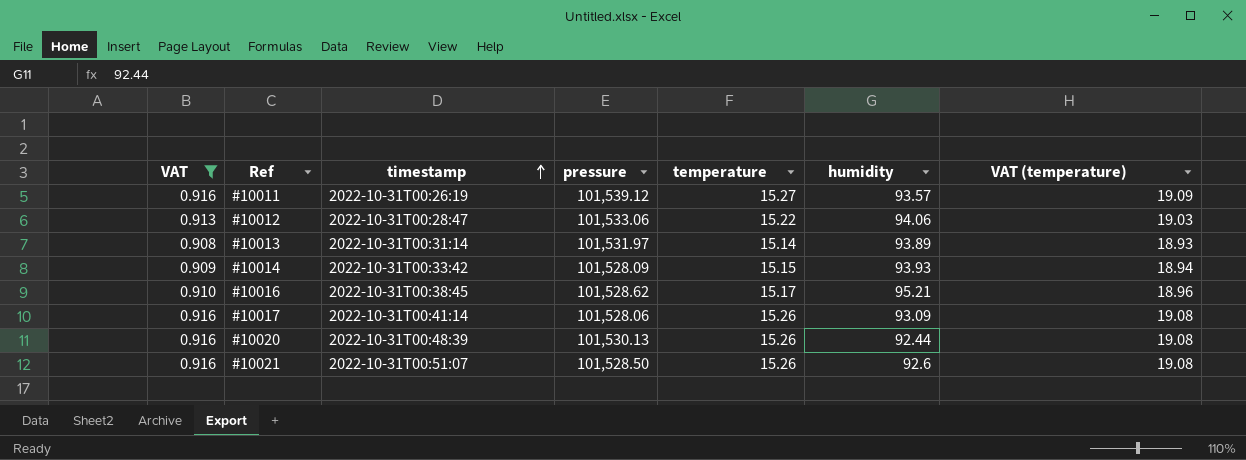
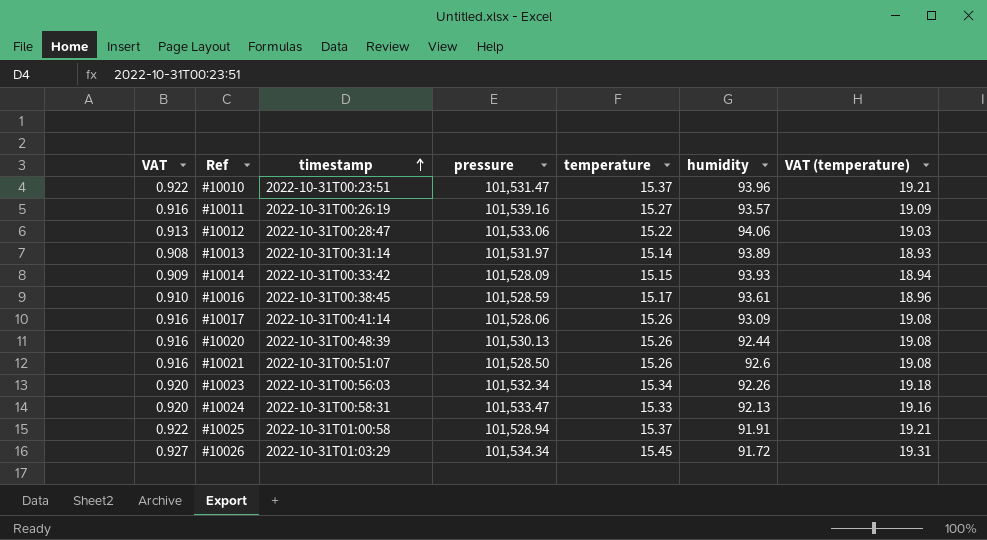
filter: VAT <= 0.916 -> none
#10011 | pressure: 101,539.12 -> 101,539.16
#10016 | pressure: 101,528.62 -> 101,528.59
#10016 | humidity: 95.21 -> 93.61

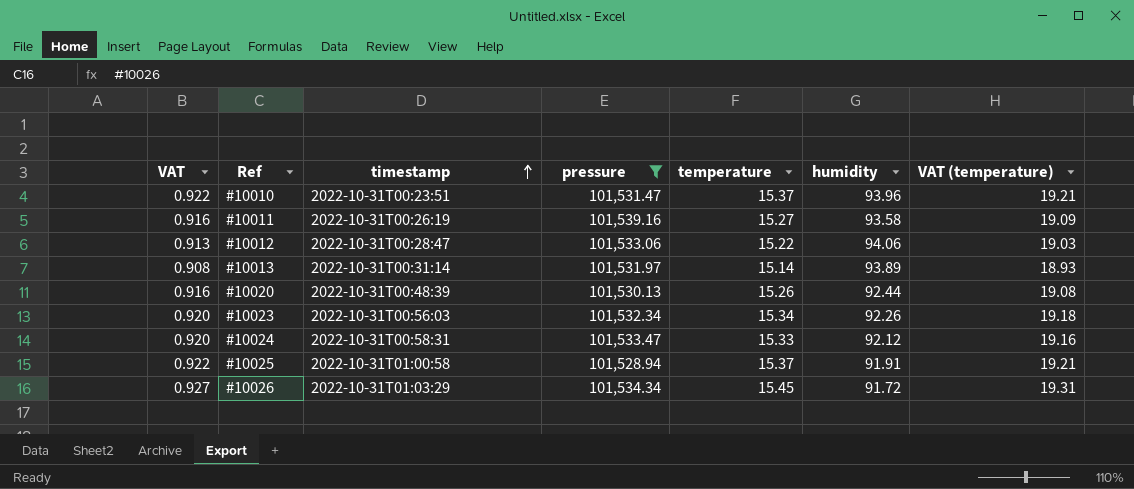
filter: none -> pressure >= 101,528.94
#10011 | humidity: 93.57 -> 93.58
#10024 | humidity: 92.13 -> 92.12

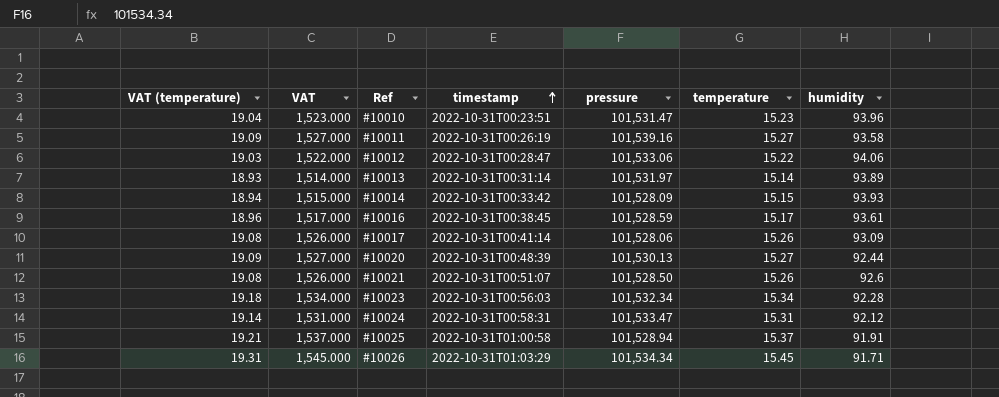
filter: pressure >= 101,528.94 -> none
column VAT (temperature) | position: 7 -> 1
column VAT | formula: [temperature] * 0.06 -> [temperature] * 100
#10010 | VAT (temperature): 19.21 -> 19.04
#10010 | temperature: 15.37 -> 15.23
#10020 | VAT (temperature): 19.08 -> 19.09
#10020 | temperature: 15.26 -> 15.27
#10023 | humidity: 92.26 -> 92.28
#10024 | VAT (temperature): 19.16 -> 19.14
#10024 | temperature: 15.33 -> 15.31
#10026 | humidity: 91.72 -> 91.71

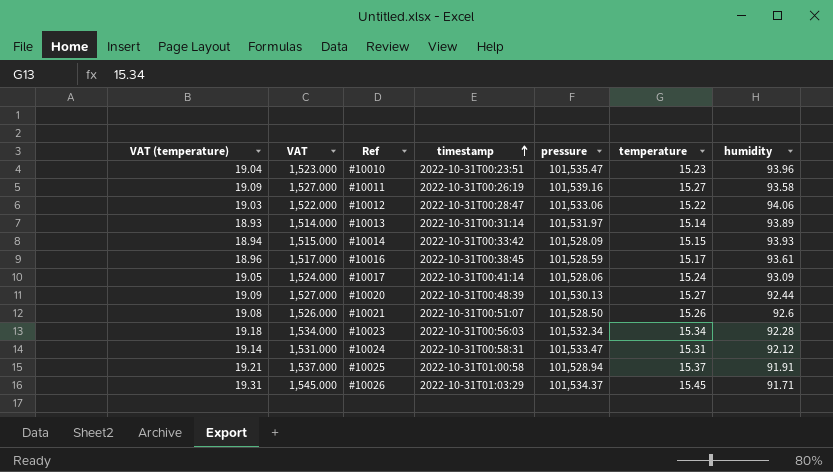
#10010 | pressure: 101,531.47 -> 101,535.47
#10017 | VAT (temperature): 19.08 -> 19.05
#10017 | VAT: 1,526.000 -> 1,524.000
#10017 | temperature: 15.26 -> 15.24
#10026 | pressure: 101,534.34 -> 101,534.37

